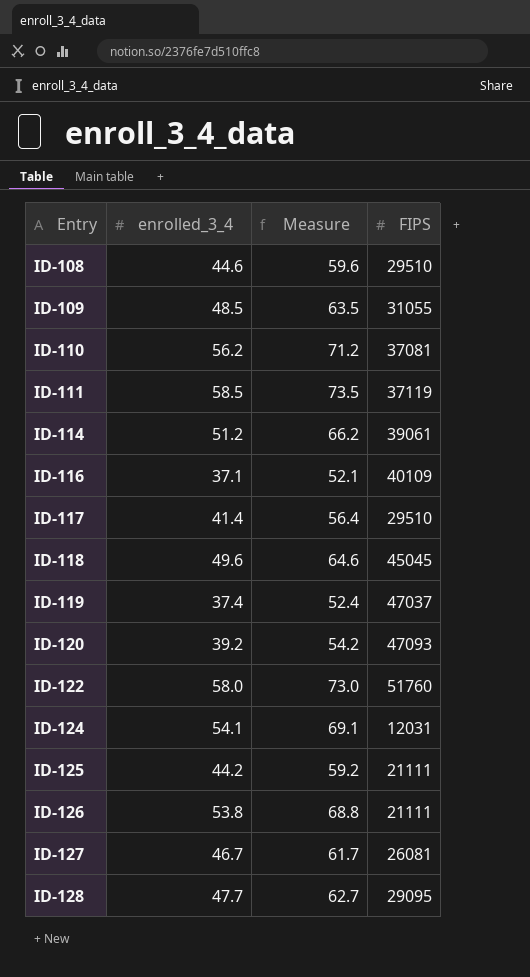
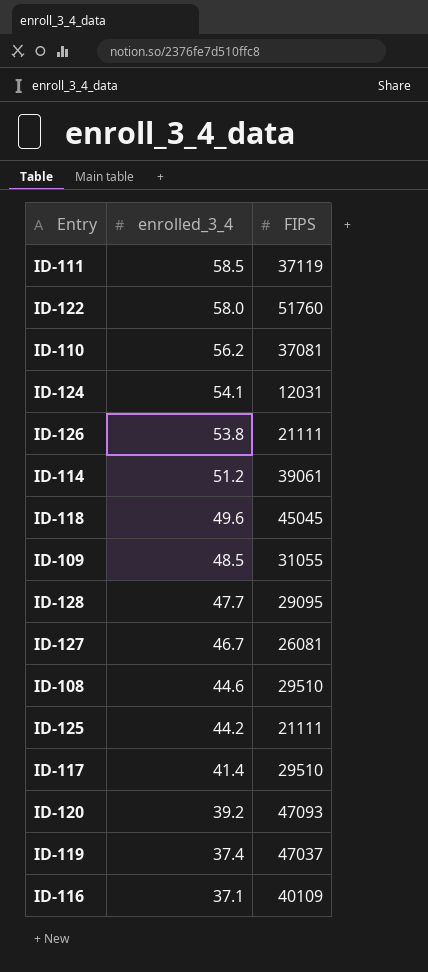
row order: Entry ascending -> enrolled_3_4 descending
column Measure | formula: [enrolled_3_4] + 15 -> none

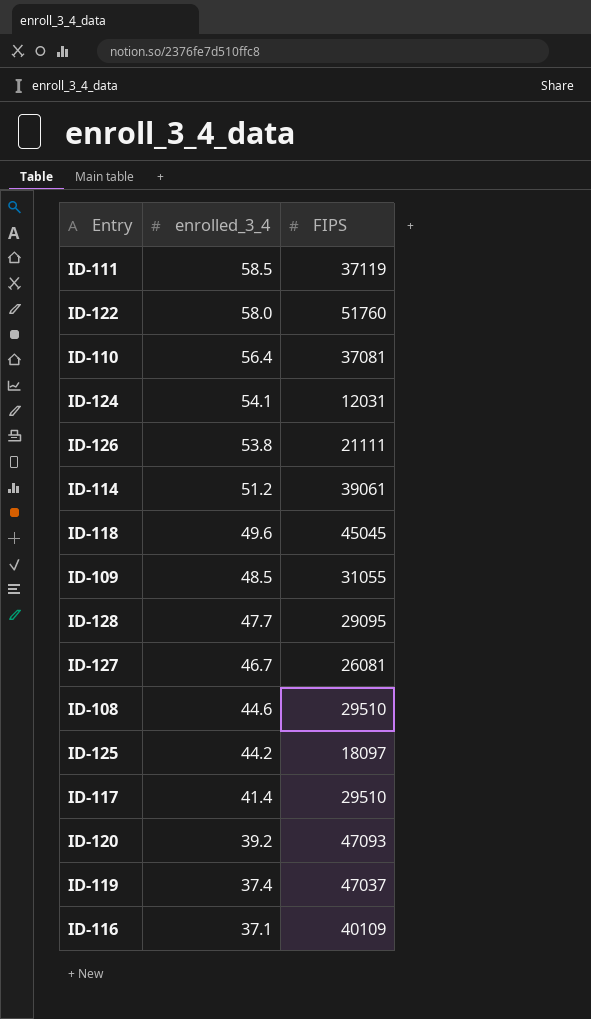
ID-110 | enrolled_3_4: 56.2 -> 56.4
ID-125 | FIPS: 21111 -> 18097

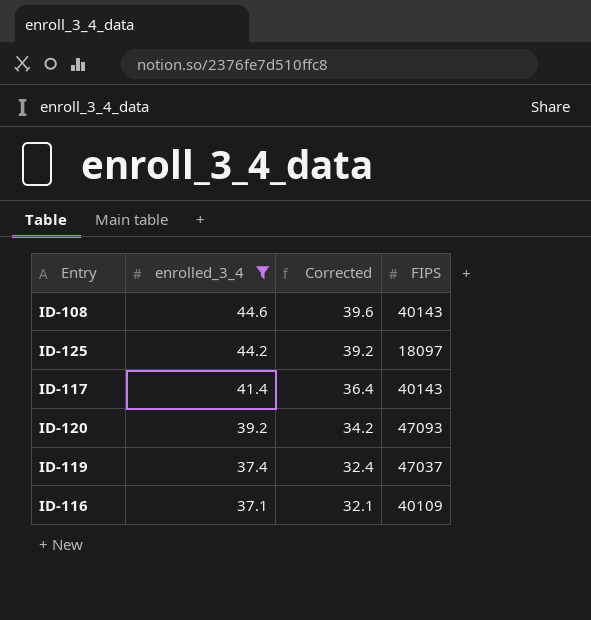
filter: none -> enrolled_3_4 <= 44.6
column Corrected | formula: none -> [enrolled_3_4] - 5
ID-108 | FIPS: 29510 -> 40143
ID-117 | FIPS: 29510 -> 40143

